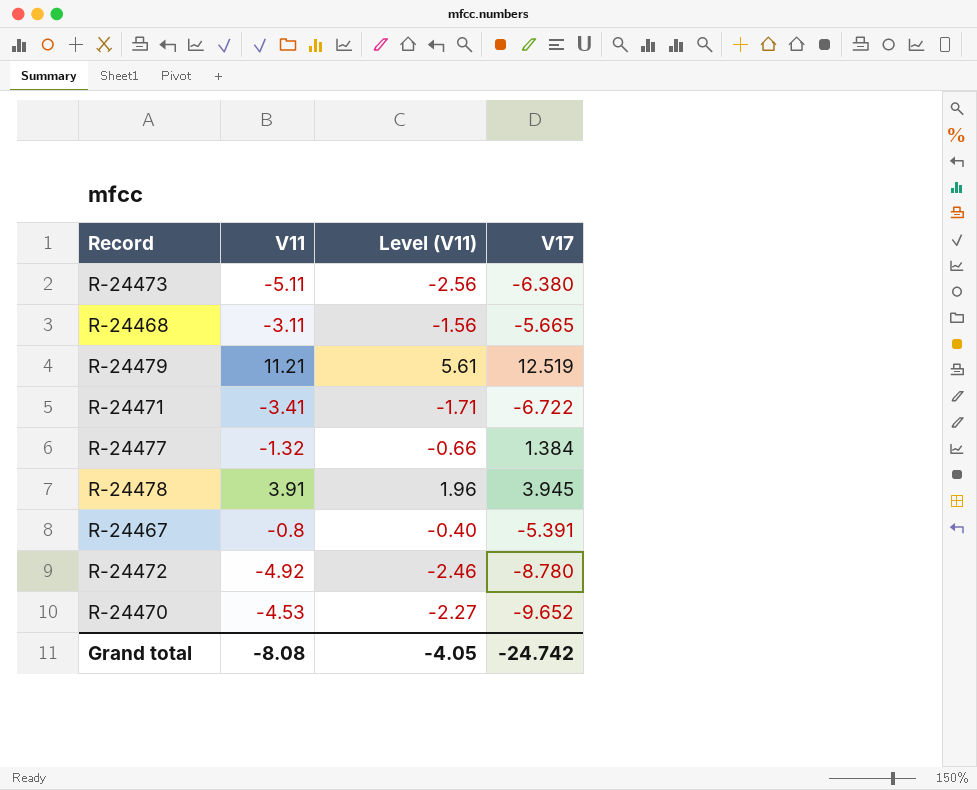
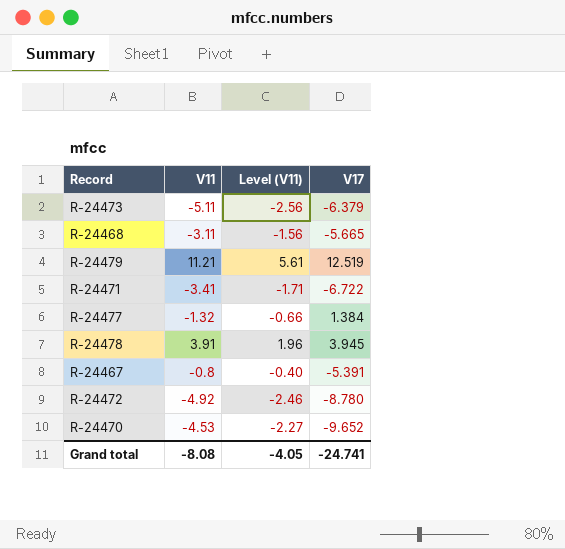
R-24473 | V17: -6.380 -> -6.379
Grand total | V17: -24.742 -> -24.741

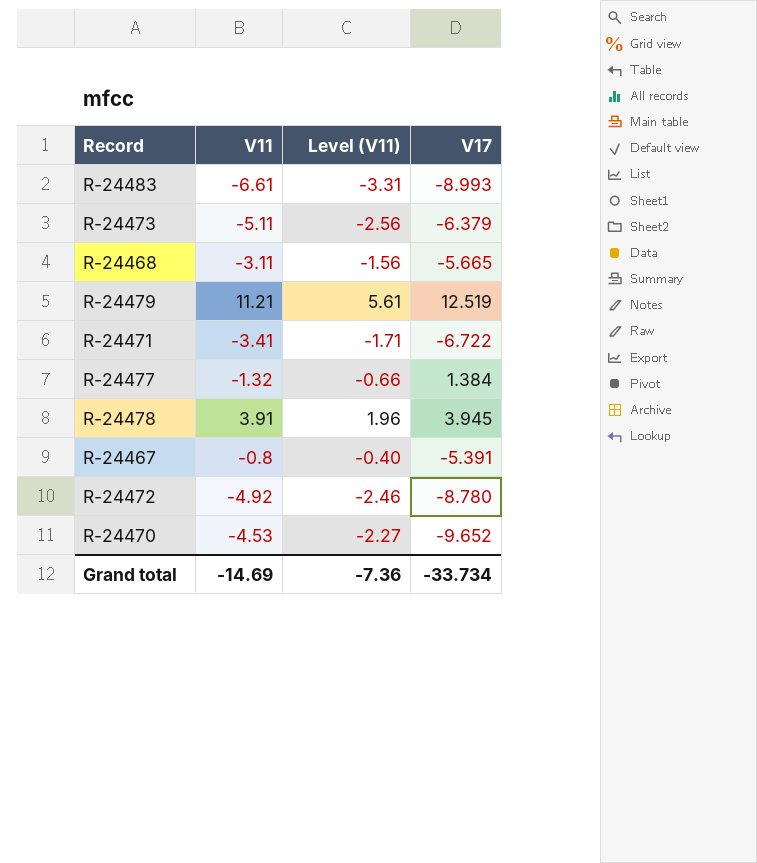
row R-24483: none -> -6.61 | -3.31 | -8.993
Grand total | V11: -8.08 -> -14.69
Grand total | Level (V11): -4.05 -> -7.36
Grand total | V17: -24.741 -> -33.734

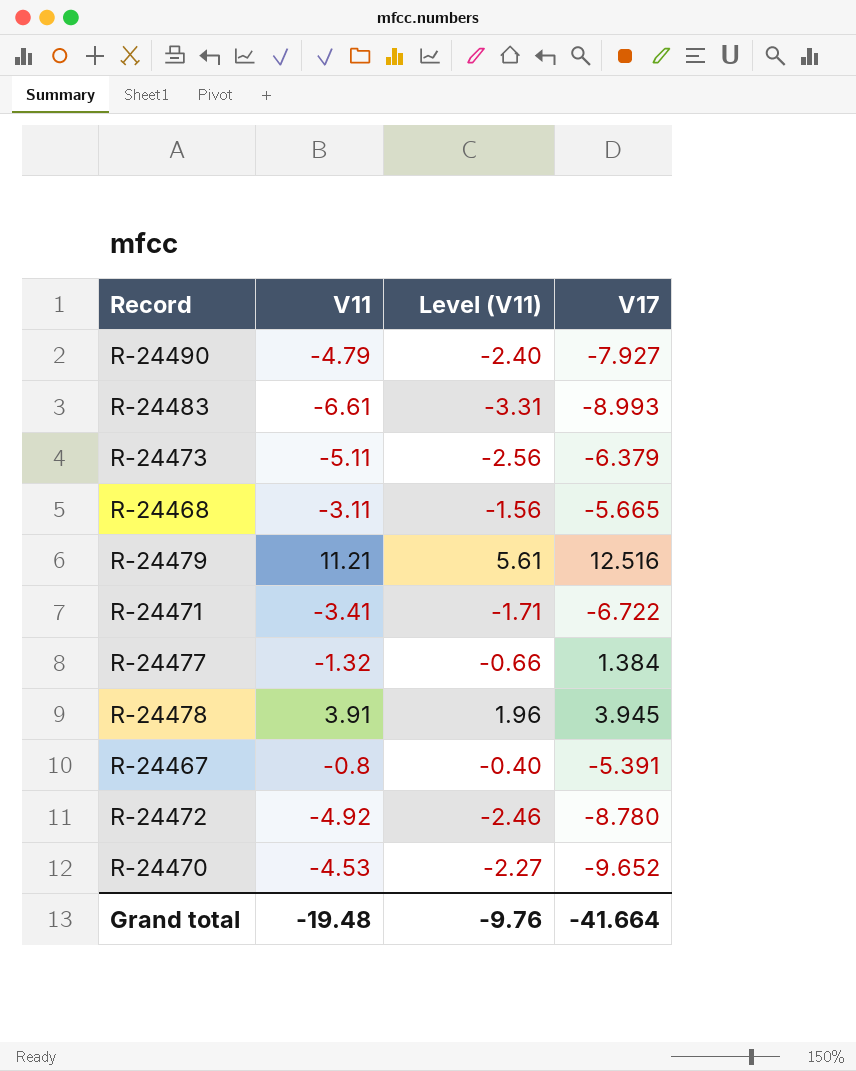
row R-24490: none -> -4.79 | -2.40 | -7.927
R-24479 | V17: 12.519 -> 12.516
Grand total | V11: -14.69 -> -19.48
Grand total | Level (V11): -7.36 -> -9.76
Grand total | V17: -33.734 -> -41.664

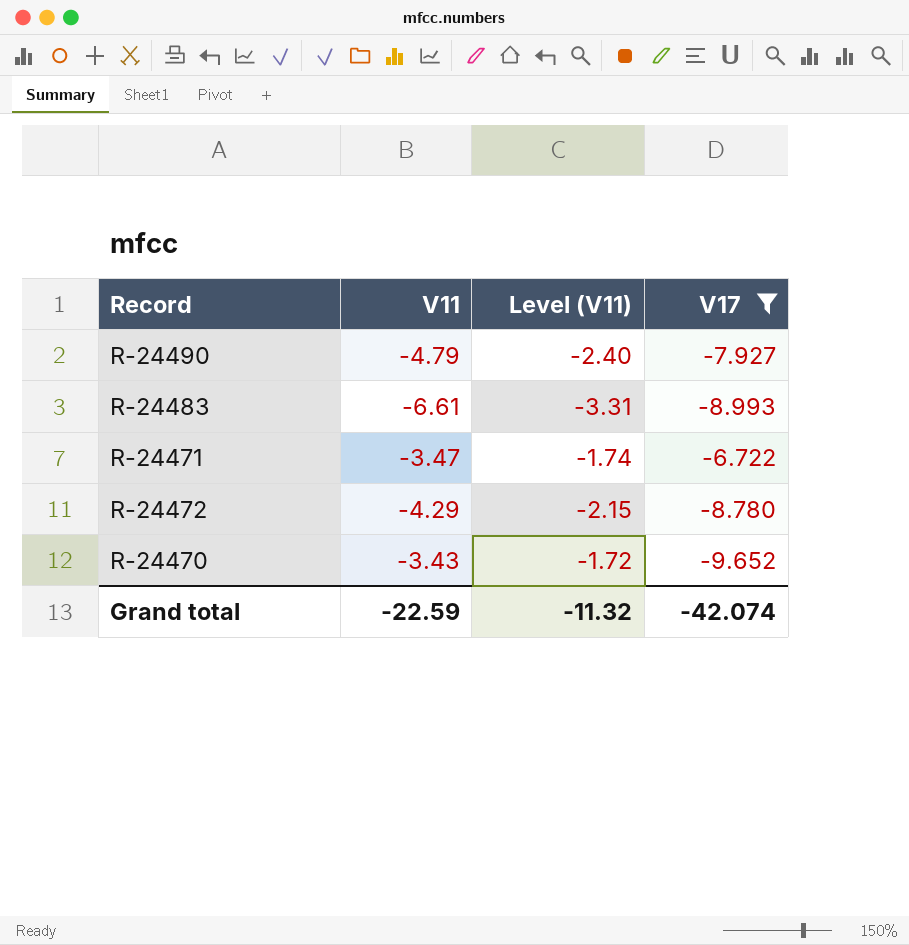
filter: none -> V17 <= -6.722
R-24471 | V11: -3.41 -> -3.47
R-24471 | Level (V11): -1.71 -> -1.74
R-24472 | V11: -4.92 -> -4.29
R-24472 | Level (V11): -2.46 -> -2.15
R-24470 | V11: -4.53 -> -3.43
R-24470 | Level (V11): -2.27 -> -1.72
Grand total | V11: -19.48 -> -22.59
Grand total | Level (V11): -9.76 -> -11.32
Grand total | V17: -41.664 -> -42.074

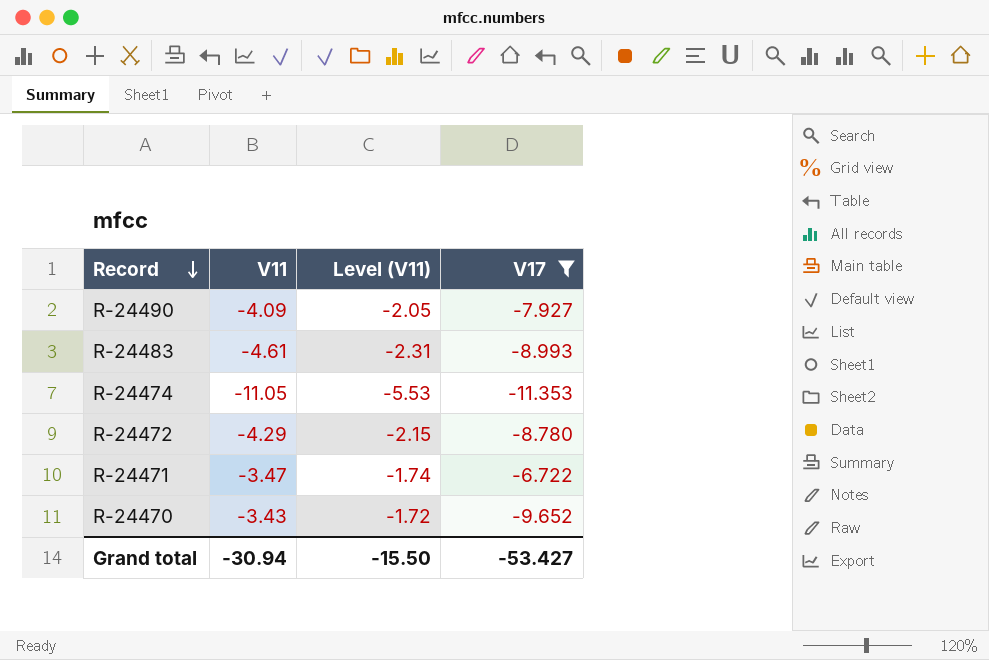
row order: none -> Record descending
R-24490 | V11: -4.79 -> -4.09
R-24490 | Level (V11): -2.40 -> -2.05
R-24483 | V11: -6.61 -> -4.61
R-24483 | Level (V11): -3.31 -> -2.31
row R-24474: none -> -11.05 | -5.53 | -11.353
Grand total | V11: -22.59 -> -30.94
Grand total | Level (V11): -11.32 -> -15.50
Grand total | V17: -42.074 -> -53.427

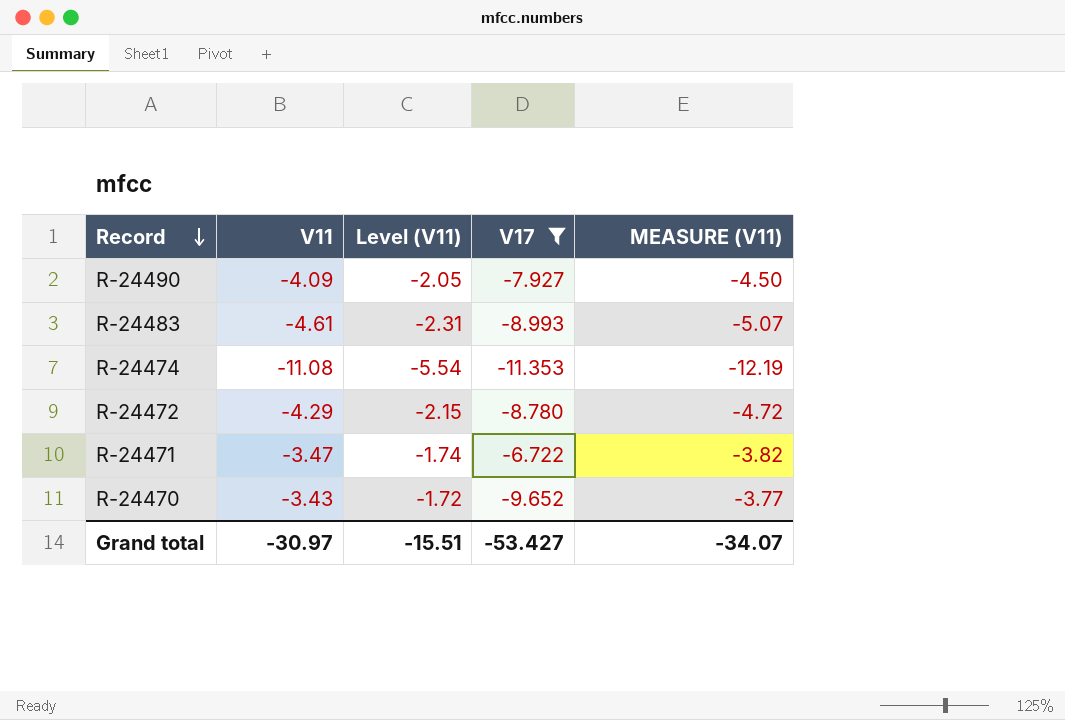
column MEASURE (V11) | formula: none -> [V11] * 1.1
R-24474 | V11: -11.05 -> -11.08
R-24474 | Level (V11): -5.53 -> -5.54
Grand total | V11: -30.94 -> -30.97
Grand total | Level (V11): -15.50 -> -15.51

